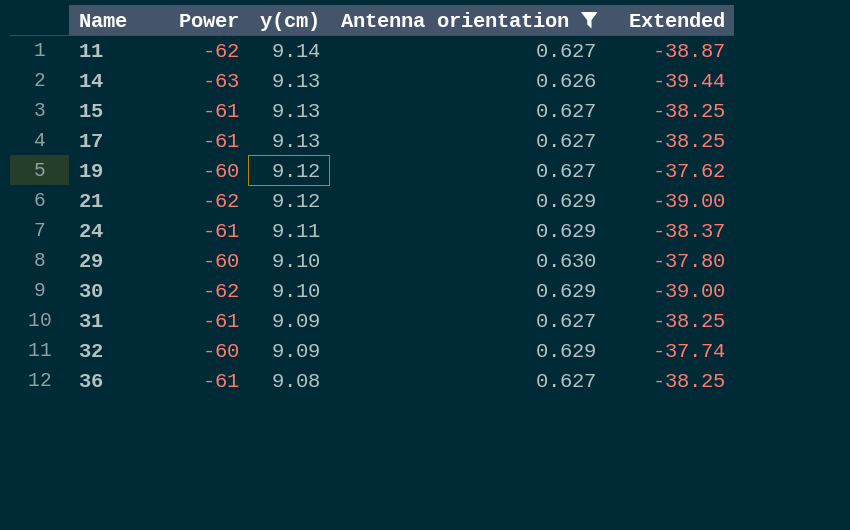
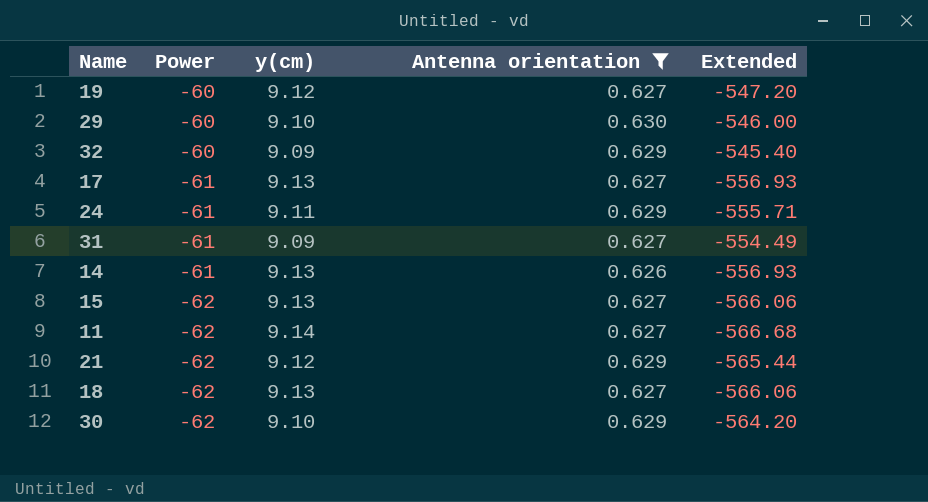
row order: Name ascending -> Power descending
column Extended | formula: [Power] * [Antenna orientation] -> [Power] * [y(cm)]
row 36: -61 | 9.08 | 0.627 | -38.25 -> none
14 | Power: -63 -> -61
15 | Power: -61 -> -62
row 18: none -> -62 | 9.13 | 0.627 | -566.06

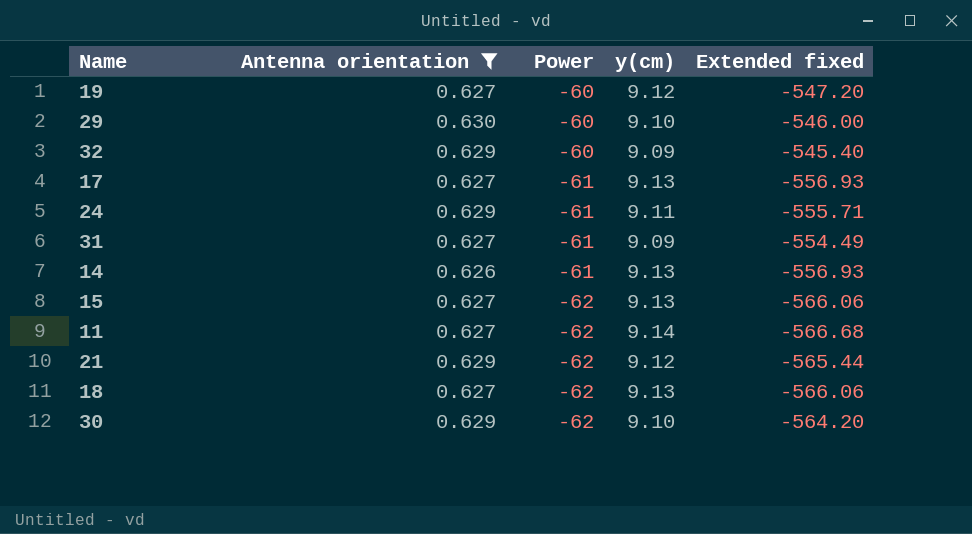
column Antenna orientation | position: 4 -> 2
column name: Extended -> Extended fixed

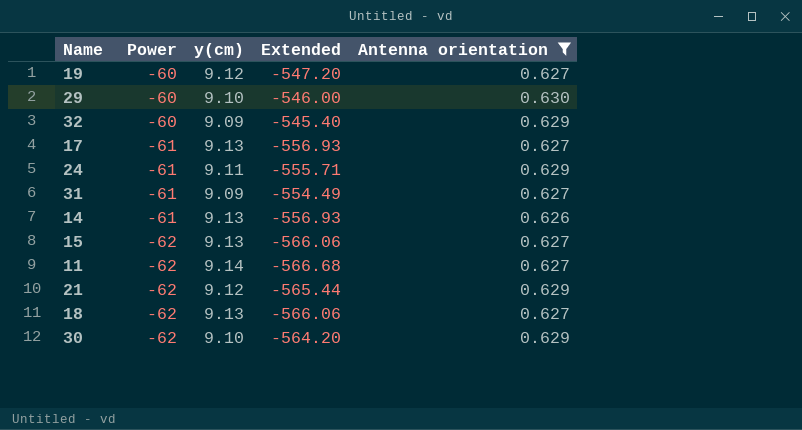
column name: Extended fixed -> Extended
column Antenna orientation | position: 2 -> 5

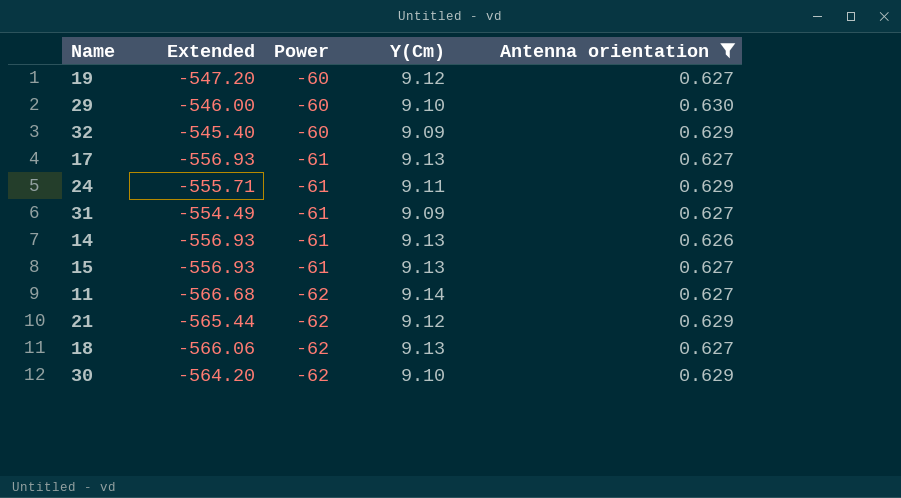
column Extended | position: 4 -> 2
column name: y(cm) -> Y(Cm)
15 | Extended: -566.06 -> -556.93
15 | Power: -62 -> -61

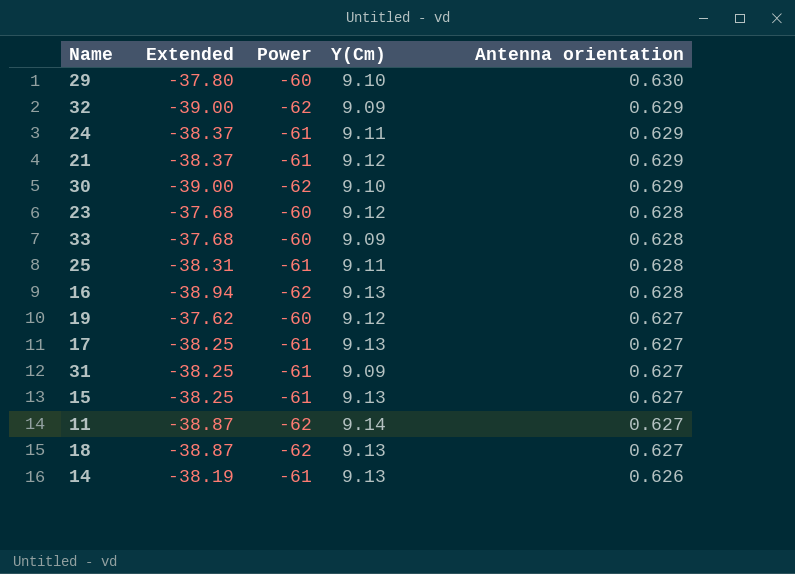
filter: Antenna orientation != 0.628 -> none
row order: Power descending -> Antenna orientation descending
column Extended | formula: [Power] * [Y(Cm)] -> [Power] * [Antenna orientation]
32 | Power: -60 -> -62
21 | Power: -62 -> -61

